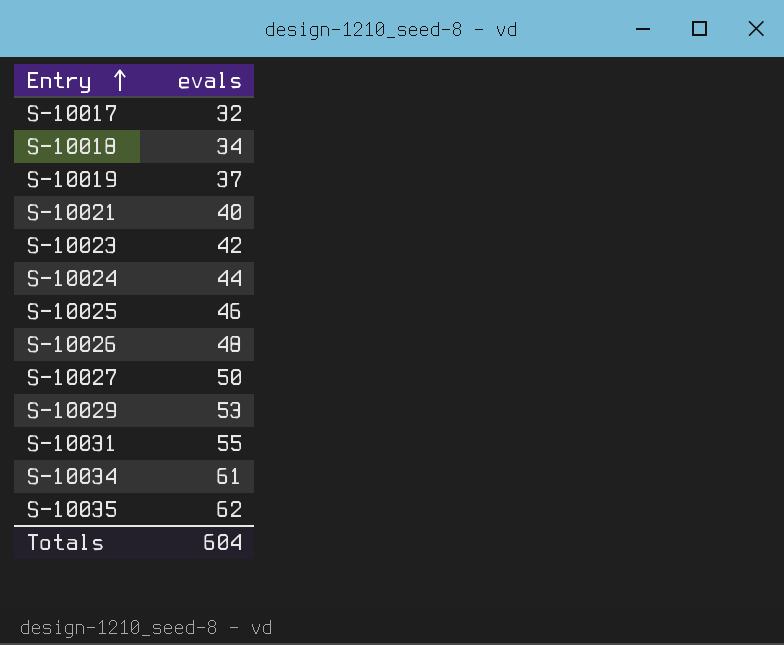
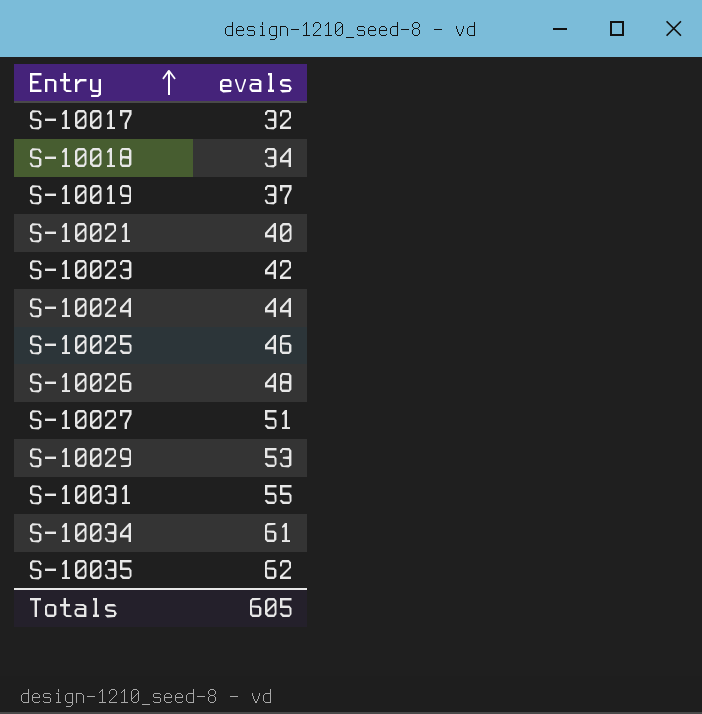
S-10027 | evals: 50 -> 51
Totals | evals: 604 -> 605

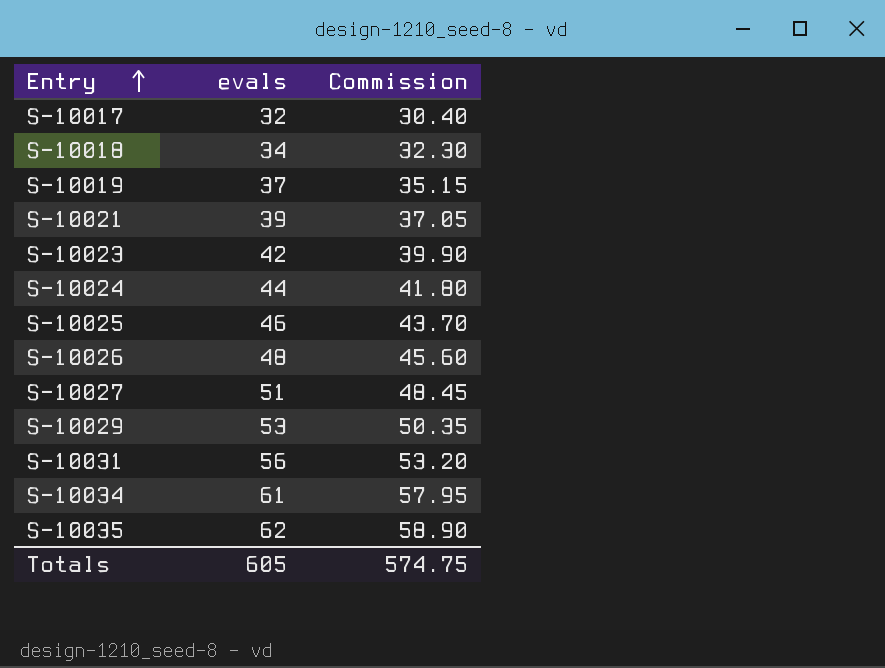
column Commission | formula: none -> [evals] * 0.95
S-10021 | evals: 40 -> 39
S-10031 | evals: 55 -> 56

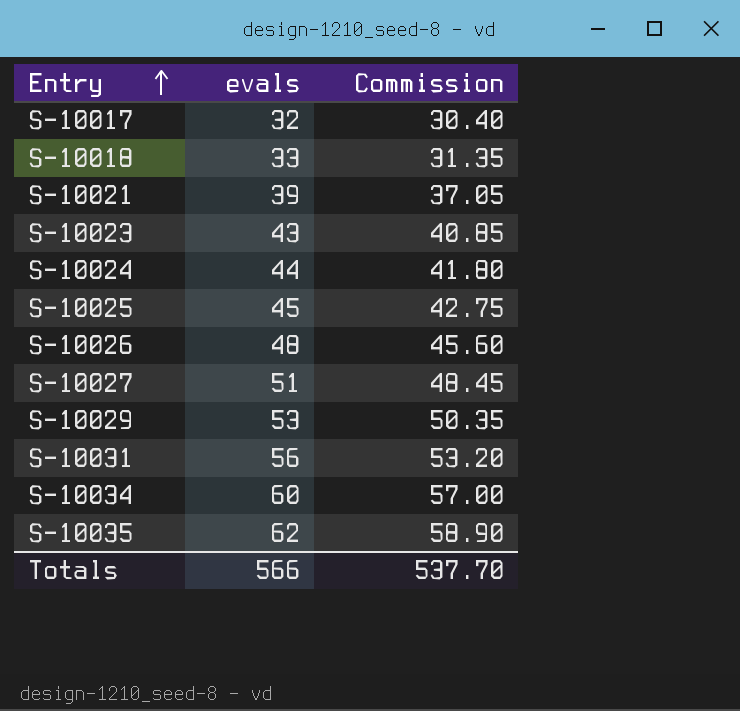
row S-10019: 37 | 35.15 -> none
S-10018 | evals: 34 -> 33
S-10018 | Commission: 32.30 -> 31.35
S-10023 | evals: 42 -> 43
S-10023 | Commission: 39.90 -> 40.85
S-10025 | evals: 46 -> 45
S-10025 | Commission: 43.70 -> 42.75
S-10034 | evals: 61 -> 60
S-10034 | Commission: 57.95 -> 57.00
Totals | evals: 605 -> 566
Totals | Commission: 574.75 -> 537.70

